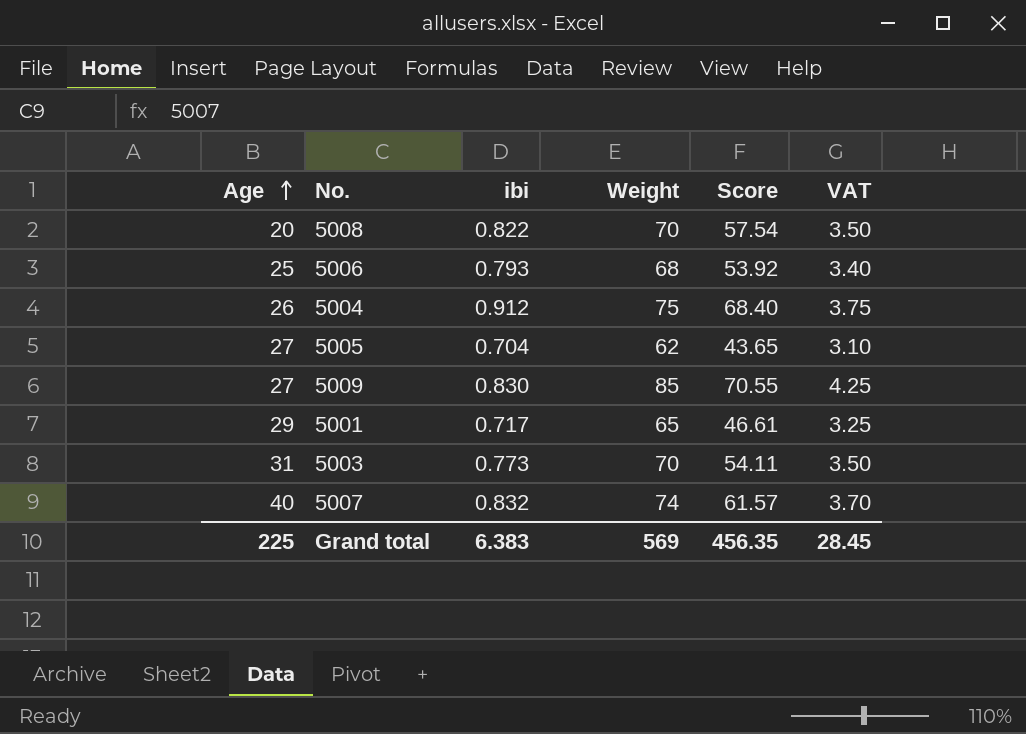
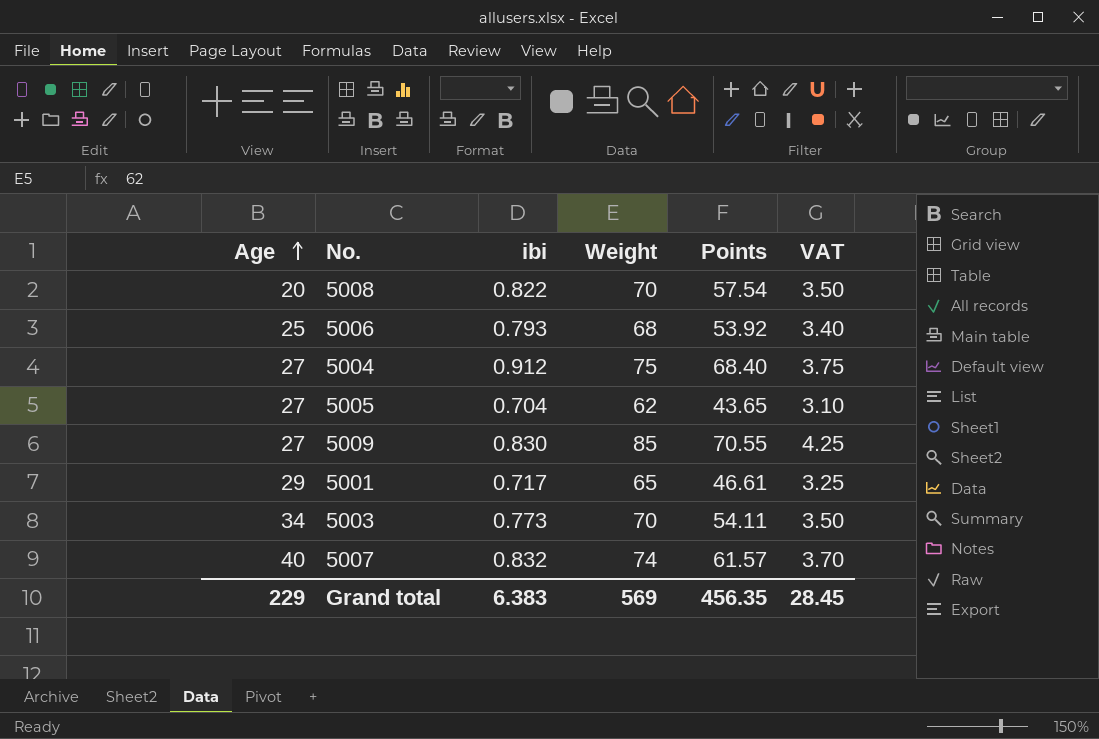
column name: Score -> Points
5004 | Age: 26 -> 27
5003 | Age: 31 -> 34
Grand total | Age: 225 -> 229

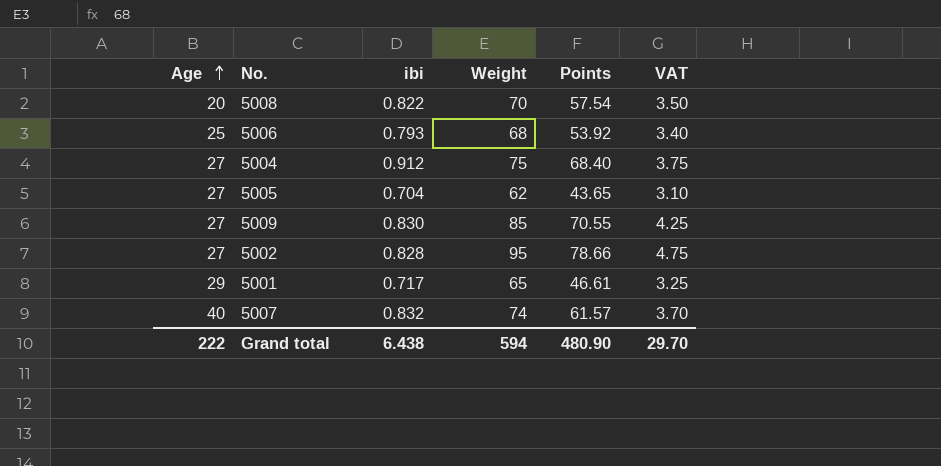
row 5003: 34 | 0.773 | 70 | 54.11 | 3.50 -> none
row 5002: none -> 27 | 0.828 | 95 | 78.66 | 4.75
Grand total | Age: 229 -> 222
Grand total | ibi: 6.383 -> 6.438
Grand total | Weight: 569 -> 594
Grand total | Points: 456.35 -> 480.90
Grand total | VAT: 28.45 -> 29.70

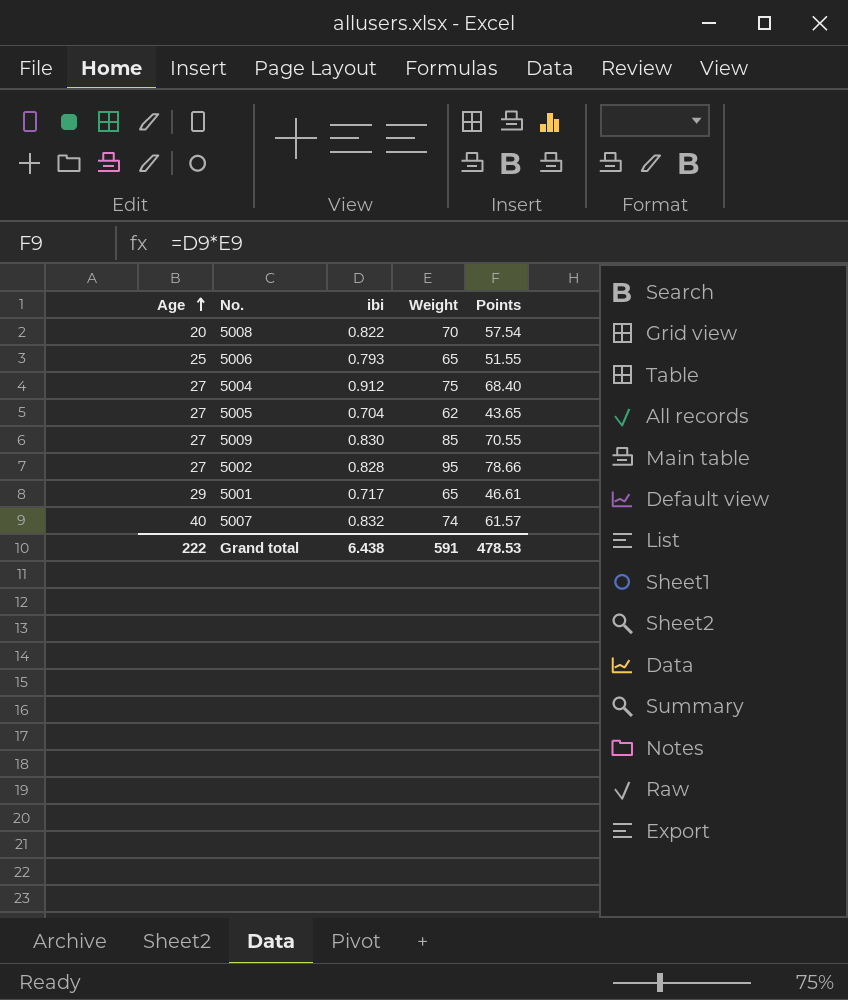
column VAT | formula: [Weight] * 0.05 -> none
5006 | Weight: 68 -> 65
5006 | Points: 53.92 -> 51.55
Grand total | Weight: 594 -> 591
Grand total | Points: 480.90 -> 478.53

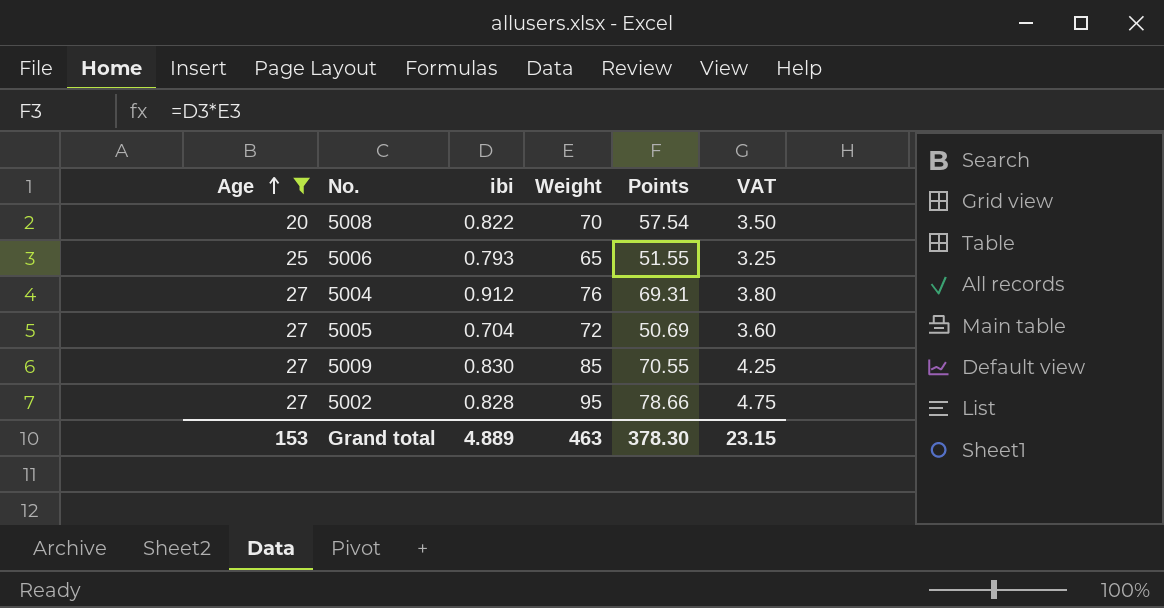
filter: none -> Age <= 27
column VAT | formula: none -> [Weight] * 0.05
5004 | Weight: 75 -> 76
5004 | Points: 68.40 -> 69.31
5005 | Weight: 62 -> 72
5005 | Points: 43.65 -> 50.69
Grand total | Age: 222 -> 153
Grand total | ibi: 6.438 -> 4.889
Grand total | Weight: 591 -> 463
Grand total | Points: 478.53 -> 378.30

